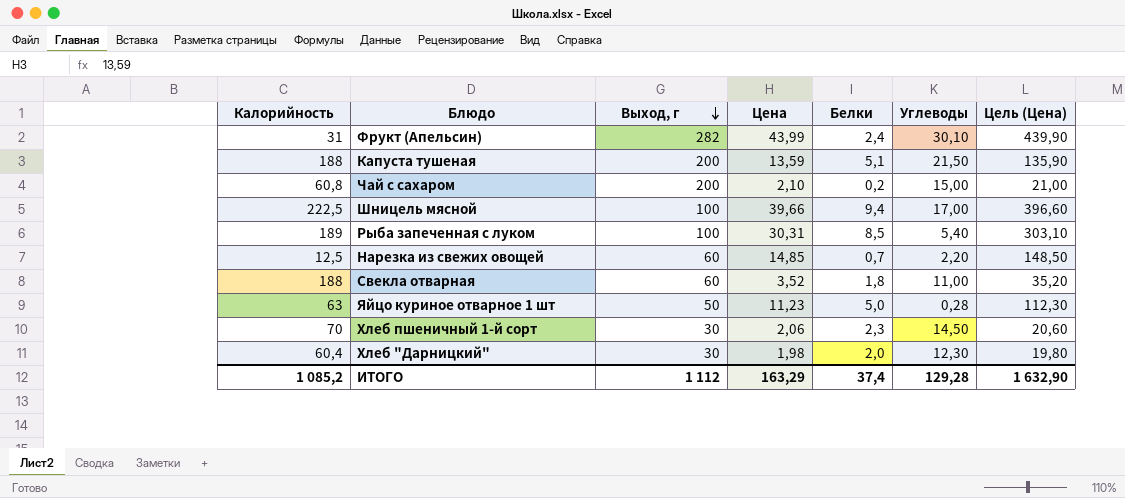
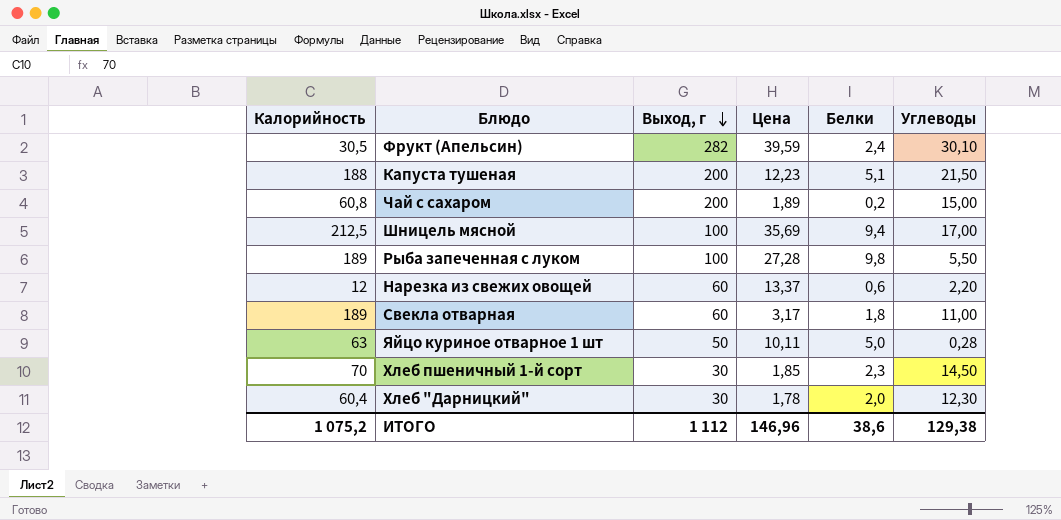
column Цель (Цена) | formula: [Цена] * 10 -> none
Фрукт (Апельсин) | Калорийность: 31 -> 30,5
Фрукт (Апельсин) | Цена: 43,99 -> 39,59
Капуста тушеная | Цена: 13,59 -> 12,23
Чай с сахаром | Цена: 2,10 -> 1,89
Шницель мясной | Калорийность: 222,5 -> 212,5
Шницель мясной | Цена: 39,66 -> 35,69
Рыба запеченная с луком | Цена: 30,31 -> 27,28
Рыба запеченная с луком | Белки: 8,5 -> 9,8
Рыба запеченная с луком | Углеводы: 5,40 -> 5,50
Нарезка из свежих овощей | Калорийность: 12,5 -> 12
Нарезка из свежих овощей | Цена: 14,85 -> 13,37
Нарезка из свежих овощей | Белки: 0,7 -> 0,6
Свекла отварная | Калорийность: 188 -> 189
Свекла отварная | Цена: 3,52 -> 3,17
Яйцо куриное отварное 1 шт | Цена: 11,23 -> 10,11
Хлеб пшеничный 1-й сорт | Цена: 2,06 -> 1,85
Хлеб "Дарницкий" | Цена: 1,98 -> 1,78
ИТОГО | Калорийность: 1 085,2 -> 1 075,2
ИТОГО | Цена: 163,29 -> 146,96
ИТОГО | Белки: 37,4 -> 38,6
ИТОГО | Углеводы: 129,28 -> 129,38

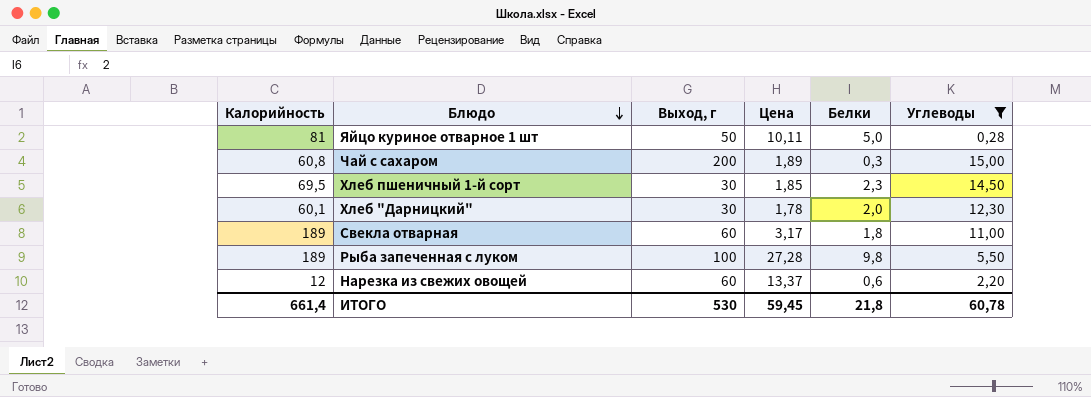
filter: none -> Углеводы <= 15,00
row order: Выход, г descending -> Блюдо descending
Яйцо куриное отварное 1 шт | Калорийность: 63 -> 81
Чай с сахаром | Белки: 0,2 -> 0,3
Хлеб пшеничный 1-й сорт | Калорийность: 70 -> 69,5
Хлеб "Дарницкий" | Калорийность: 60,4 -> 60,1
ИТОГО | Калорийность: 1 075,2 -> 661,4
ИТОГО | Выход, г: 1 112 -> 530
ИТОГО | Цена: 146,96 -> 59,45
ИТОГО | Белки: 38,6 -> 21,8
ИТОГО | Углеводы: 129,38 -> 60,78

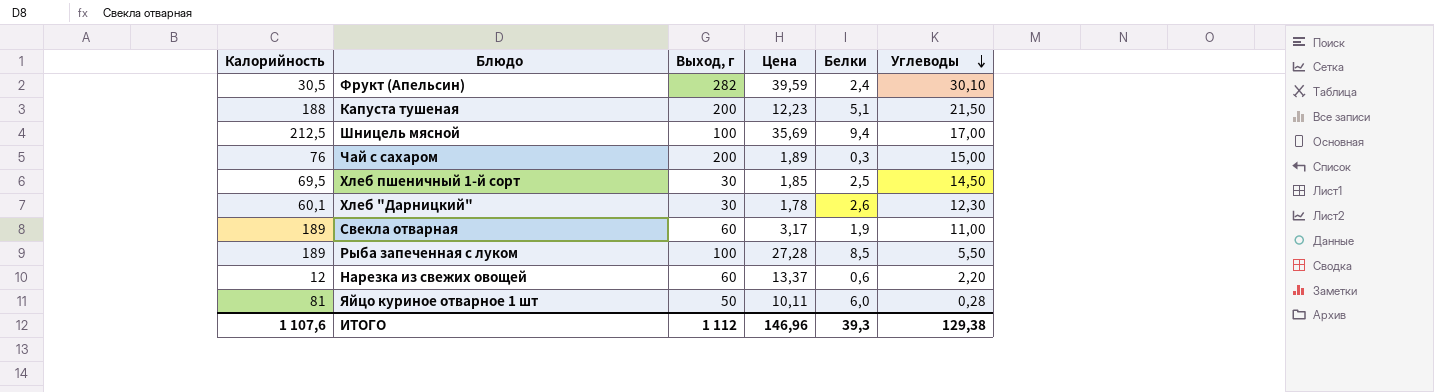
filter: Углеводы <= 15,00 -> none
row order: Блюдо descending -> Углеводы descending
Чай с сахаром | Калорийность: 60,8 -> 76
Хлеб пшеничный 1-й сорт | Белки: 2,3 -> 2,5
Хлеб "Дарницкий" | Белки: 2,0 -> 2,6
Свекла отварная | Белки: 1,8 -> 1,9
Рыба запеченная с луком | Белки: 9,8 -> 8,5
Яйцо куриное отварное 1 шт | Белки: 5,0 -> 6,0
ИТОГО | Калорийность: 661,4 -> 1 107,6
ИТОГО | Выход, г: 530 -> 1 112
ИТОГО | Цена: 59,45 -> 146,96
ИТОГО | Белки: 21,8 -> 39,3
ИТОГО | Углеводы: 60,78 -> 129,38

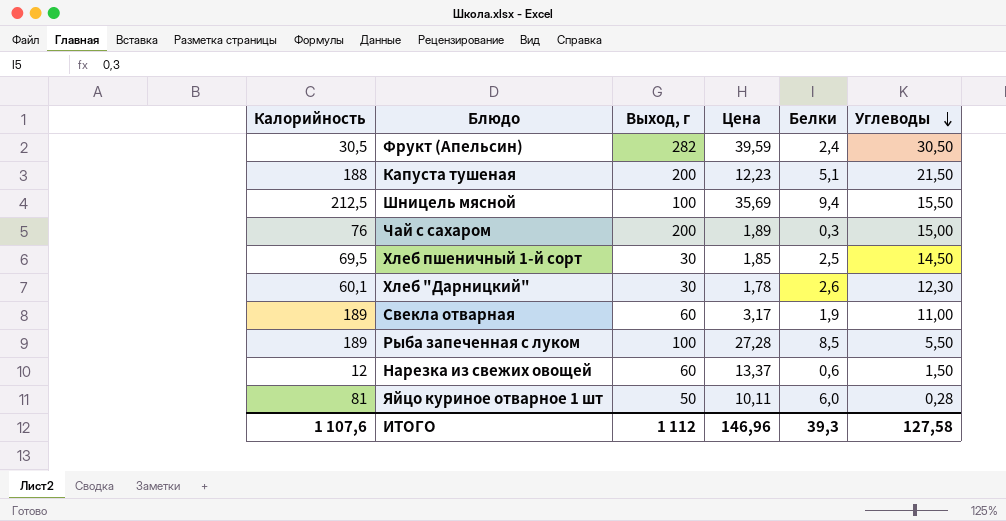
Фрукт (Апельсин) | Углеводы: 30,10 -> 30,50
Шницель мясной | Углеводы: 17,00 -> 15,50
Нарезка из свежих овощей | Углеводы: 2,20 -> 1,50
ИТОГО | Углеводы: 129,38 -> 127,58

